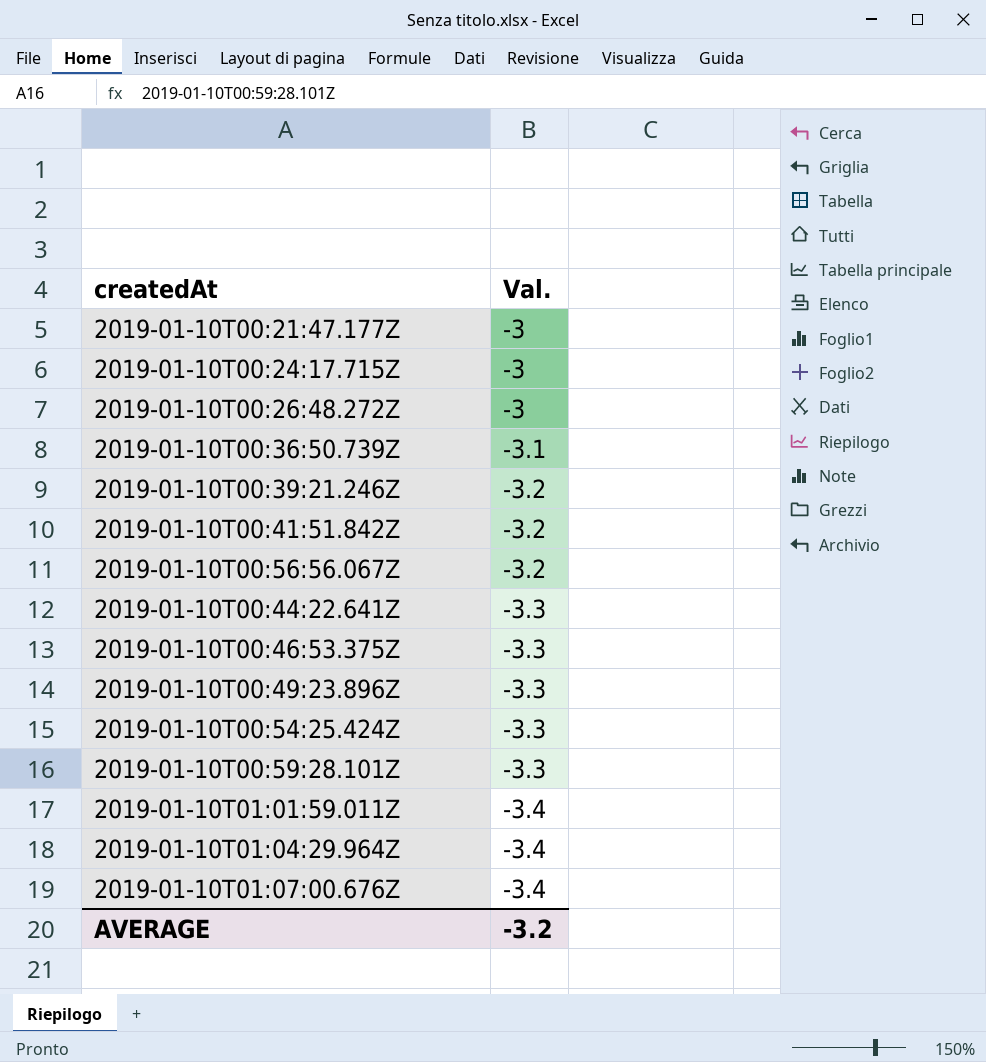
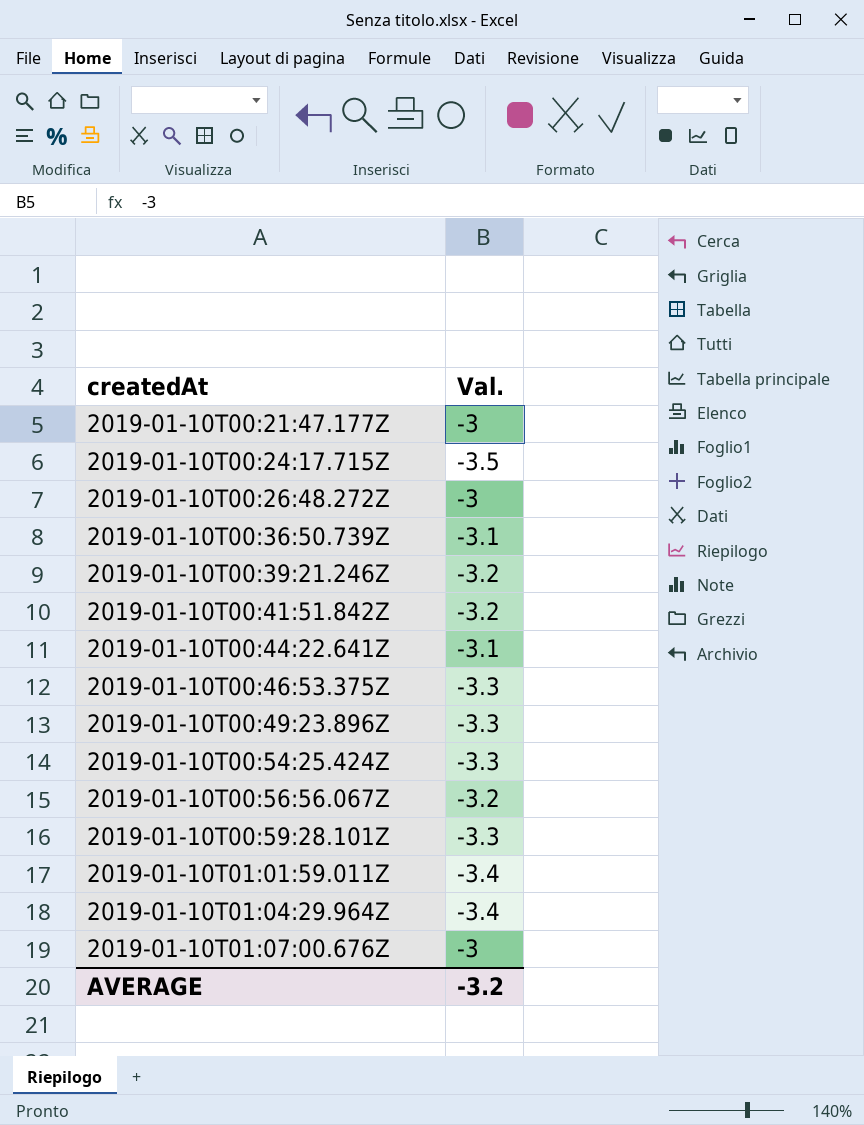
row order: Val. descending -> createdAt ascending
2019-01-10T00:24:17.715Z | Val.: -3 -> -3.5
2019-01-10T00:44:22.641Z | Val.: -3.3 -> -3.1
2019-01-10T01:07:00.676Z | Val.: -3.4 -> -3

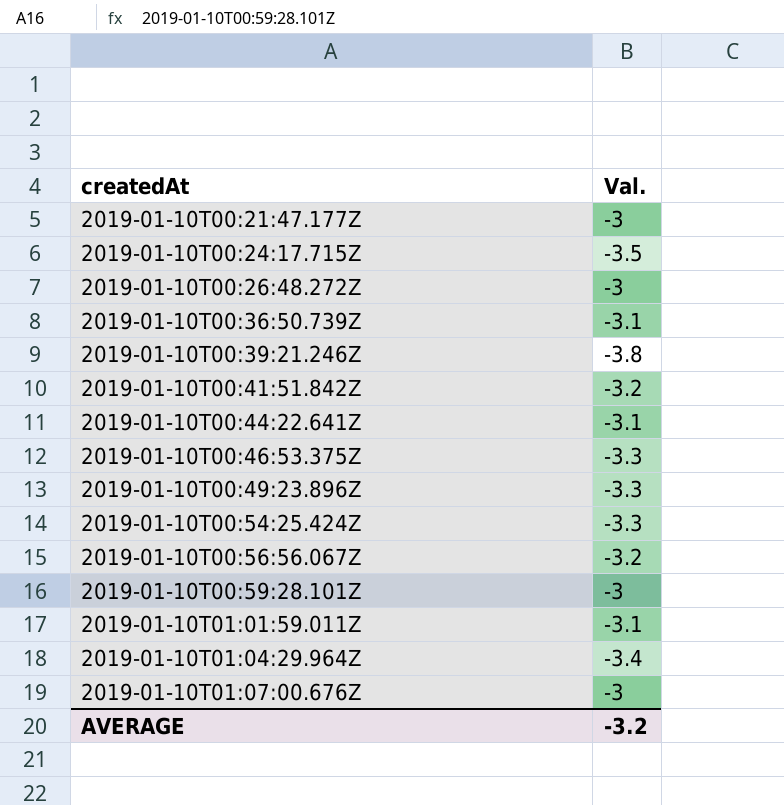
2019-01-10T00:39:21.246Z | Val.: -3.2 -> -3.8
2019-01-10T00:59:28.101Z | Val.: -3.3 -> -3
2019-01-10T01:01:59.011Z | Val.: -3.4 -> -3.1

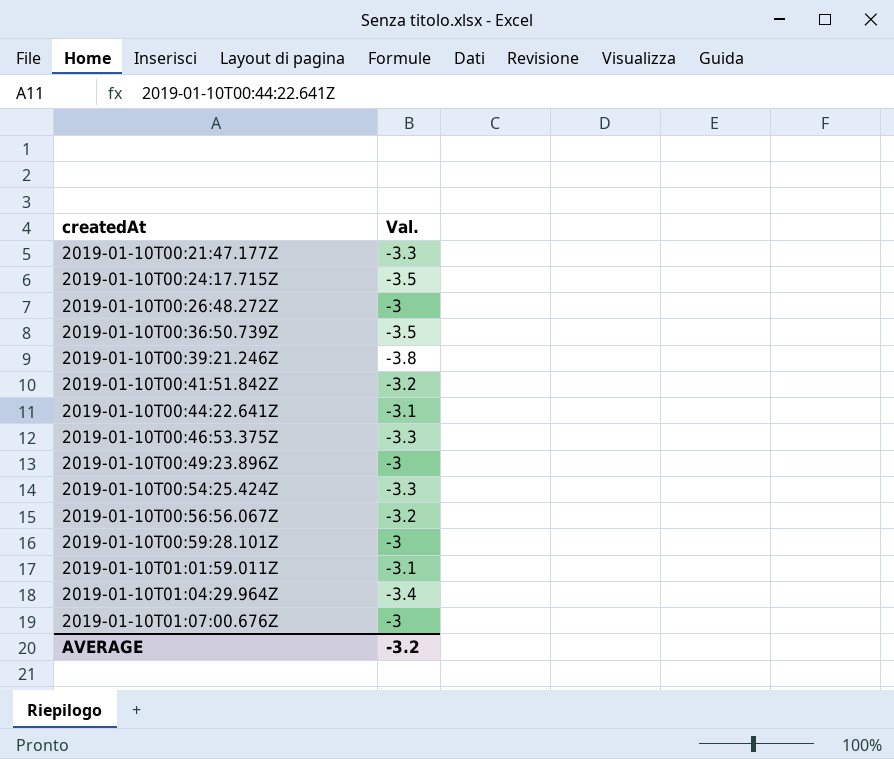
2019-01-10T00:21:47.177Z | Val.: -3 -> -3.3
2019-01-10T00:36:50.739Z | Val.: -3.1 -> -3.5
2019-01-10T00:49:23.896Z | Val.: -3.3 -> -3

